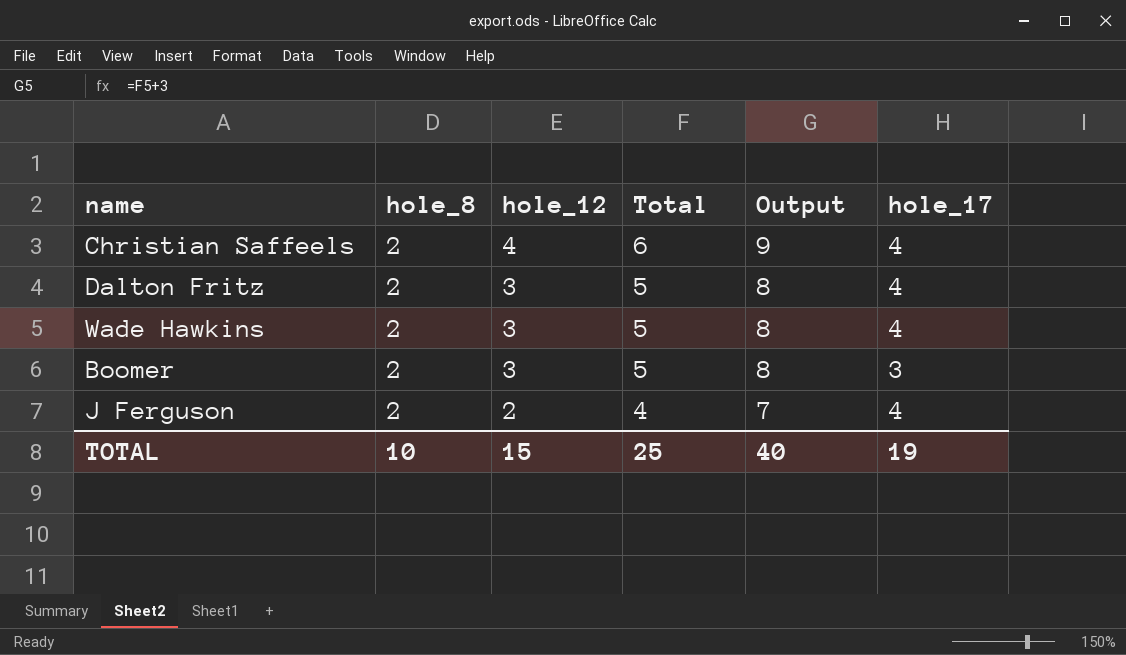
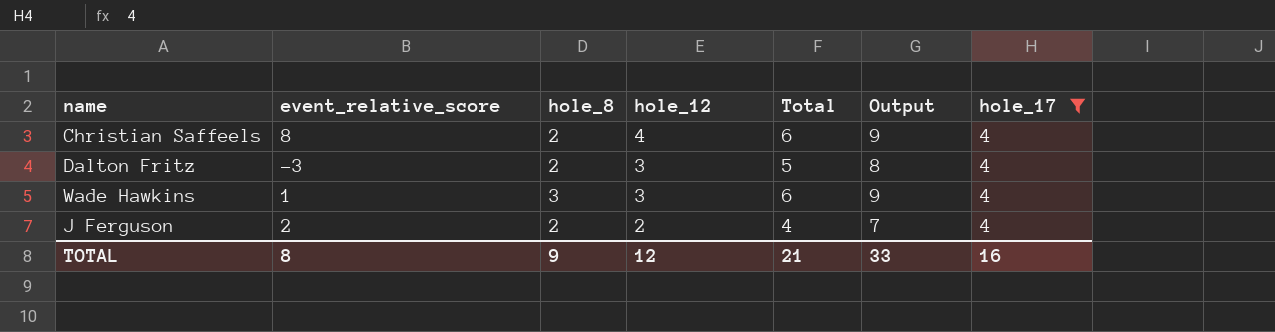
filter: none -> hole_17 = 4
column event_relative_score | position: none -> 2
Wade Hawkins | hole_8: 2 -> 3
Wade Hawkins | Total: 5 -> 6
Wade Hawkins | Output: 8 -> 9
TOTAL | hole_8: 10 -> 9
TOTAL | hole_12: 15 -> 12
TOTAL | Total: 25 -> 21
TOTAL | Output: 40 -> 33
TOTAL | hole_17: 19 -> 16

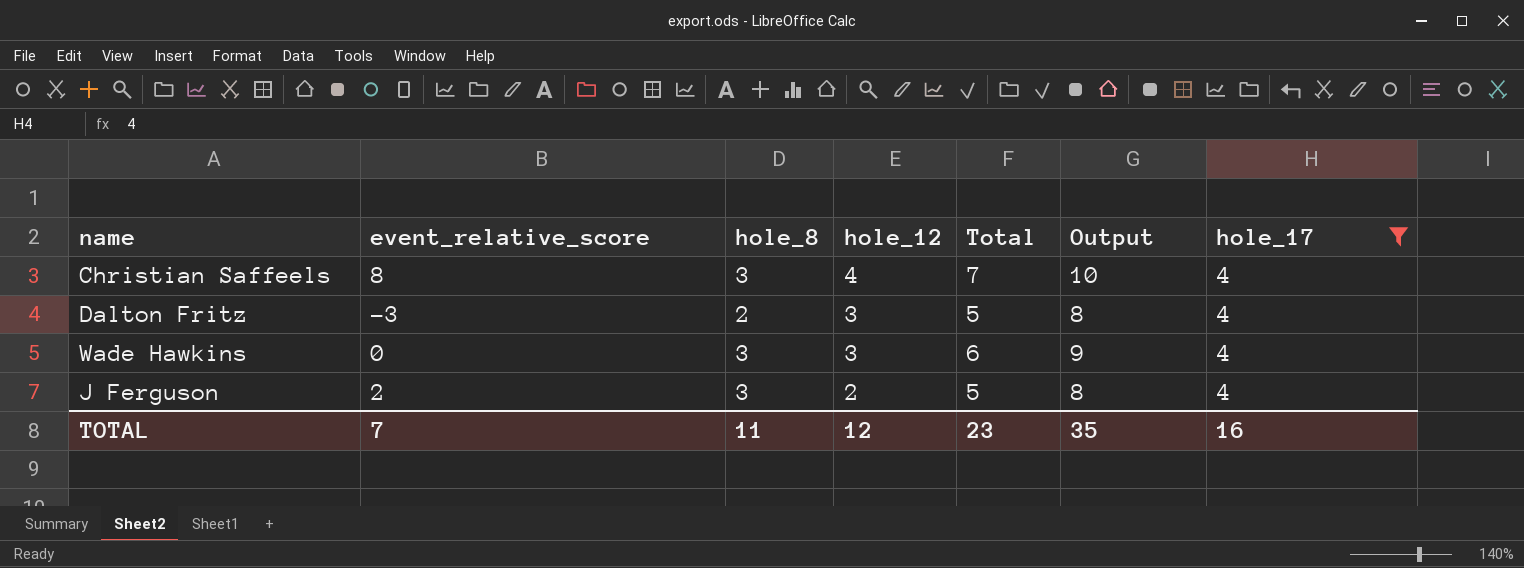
Christian Saffeels | hole_8: 2 -> 3
Christian Saffeels | Total: 6 -> 7
Christian Saffeels | Output: 9 -> 10
Wade Hawkins | event_relative_score: 1 -> 0
J Ferguson | hole_8: 2 -> 3
J Ferguson | Total: 4 -> 5
J Ferguson | Output: 7 -> 8
TOTAL | event_relative_score: 8 -> 7
TOTAL | hole_8: 9 -> 11
TOTAL | Total: 21 -> 23
TOTAL | Output: 33 -> 35

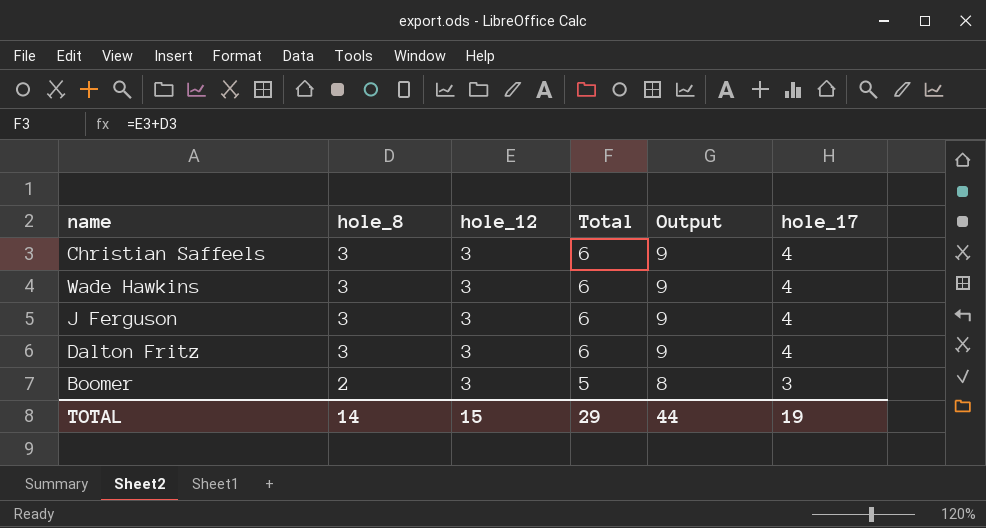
filter: hole_17 = 4 -> none
row order: hole_12 descending -> hole_8 descending
column event_relative_score | position: 2 -> none
Christian Saffeels | hole_12: 4 -> 3
Christian Saffeels | Total: 7 -> 6
Christian Saffeels | Output: 10 -> 9
J Ferguson | hole_12: 2 -> 3
J Ferguson | Total: 5 -> 6
J Ferguson | Output: 8 -> 9
Dalton Fritz | hole_8: 2 -> 3
Dalton Fritz | Total: 5 -> 6
Dalton Fritz | Output: 8 -> 9
TOTAL | hole_8: 11 -> 14
TOTAL | hole_12: 12 -> 15
TOTAL | Total: 23 -> 29
TOTAL | Output: 35 -> 44
TOTAL | hole_17: 16 -> 19

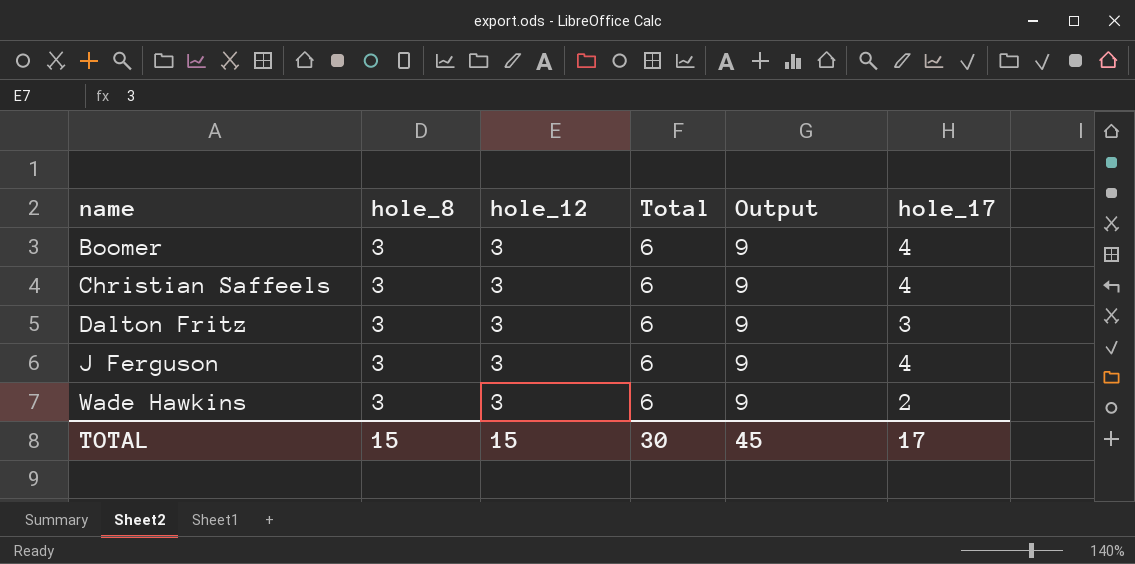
row order: hole_8 descending -> name ascending
Boomer | hole_8: 2 -> 3
Boomer | Total: 5 -> 6
Boomer | Output: 8 -> 9
Boomer | hole_17: 3 -> 4
Dalton Fritz | hole_17: 4 -> 3
Wade Hawkins | hole_17: 4 -> 2
TOTAL | hole_8: 14 -> 15
TOTAL | Total: 29 -> 30
TOTAL | Output: 44 -> 45
TOTAL | hole_17: 19 -> 17

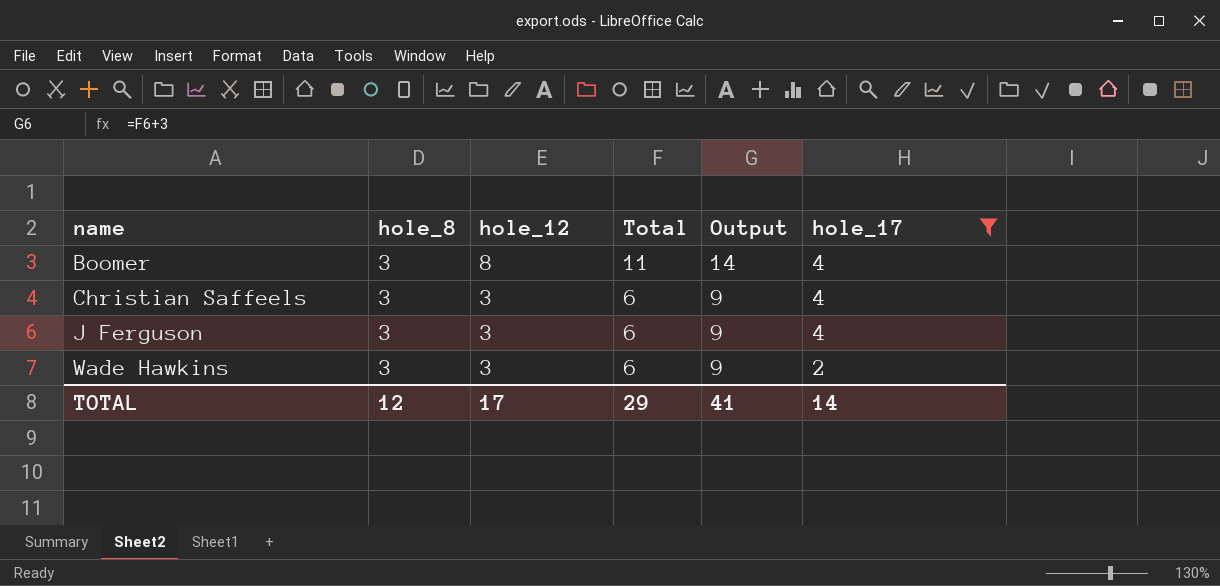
filter: none -> hole_17 != 3
Boomer | hole_12: 3 -> 8
Boomer | Total: 6 -> 11
Boomer | Output: 9 -> 14
TOTAL | hole_8: 15 -> 12
TOTAL | hole_12: 15 -> 17
TOTAL | Total: 30 -> 29
TOTAL | Output: 45 -> 41
TOTAL | hole_17: 17 -> 14

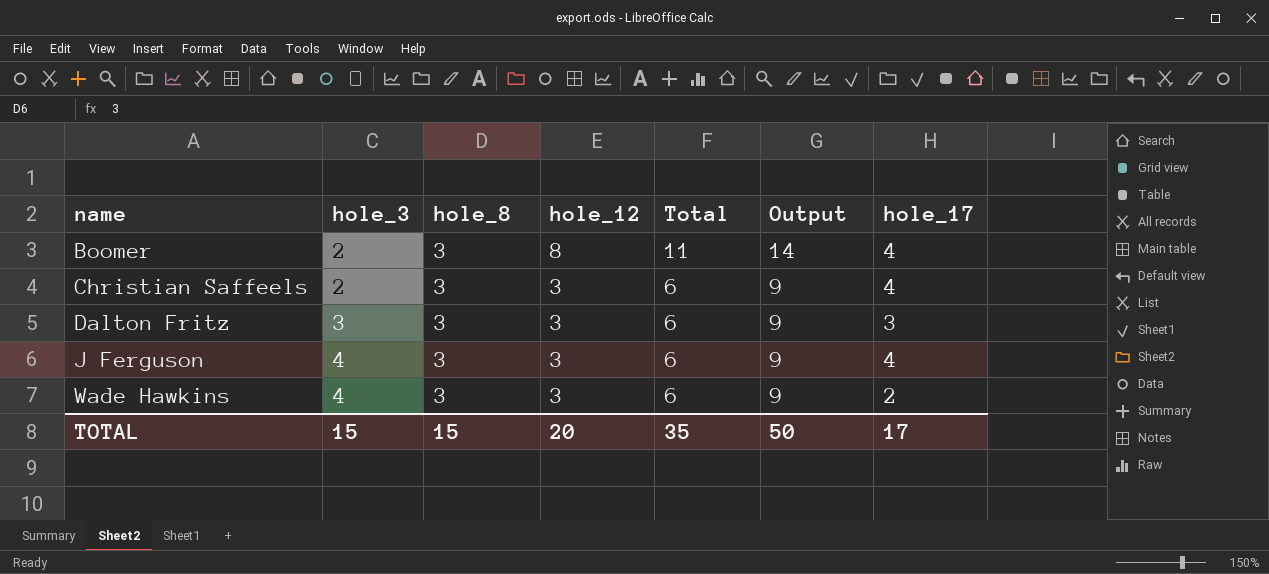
filter: hole_17 != 3 -> none
column hole_3 | position: none -> 2
TOTAL | hole_8: 12 -> 15
TOTAL | hole_12: 17 -> 20
TOTAL | Total: 29 -> 35
TOTAL | Output: 41 -> 50
TOTAL | hole_17: 14 -> 17

